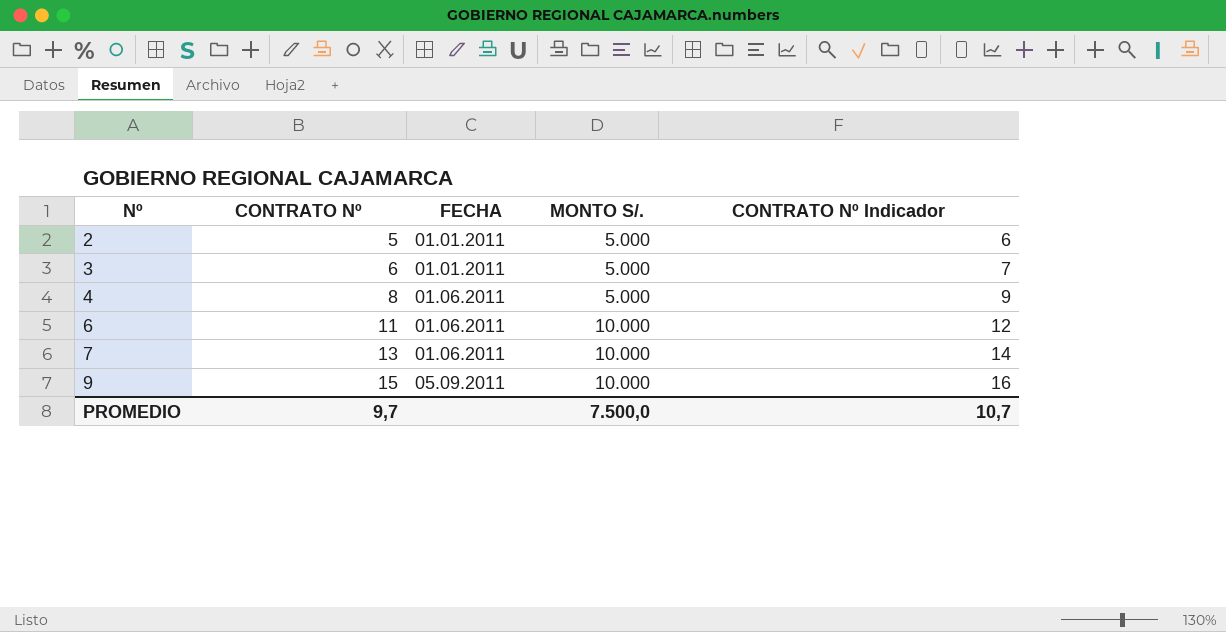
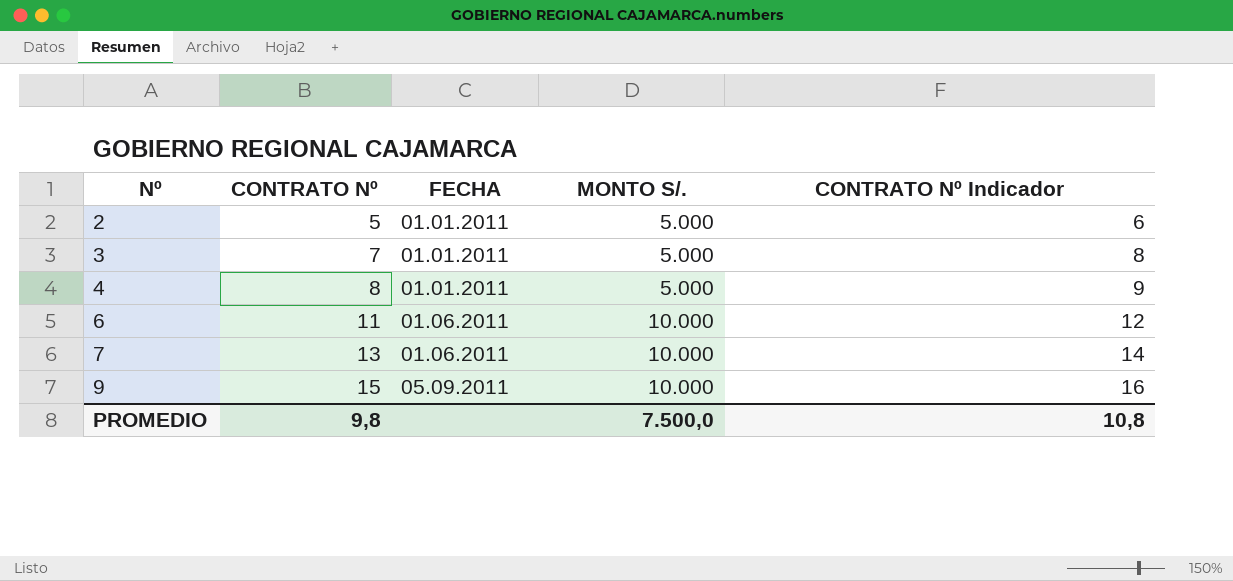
3 | CONTRATO Nº: 6 -> 7
3 | CONTRATO Nº Indicador: 7 -> 8
4 | FECHA: 01.06.2011 -> 01.01.2011
PROMEDIO | CONTRATO Nº: 9,7 -> 9,8
PROMEDIO | CONTRATO Nº Indicador: 10,7 -> 10,8

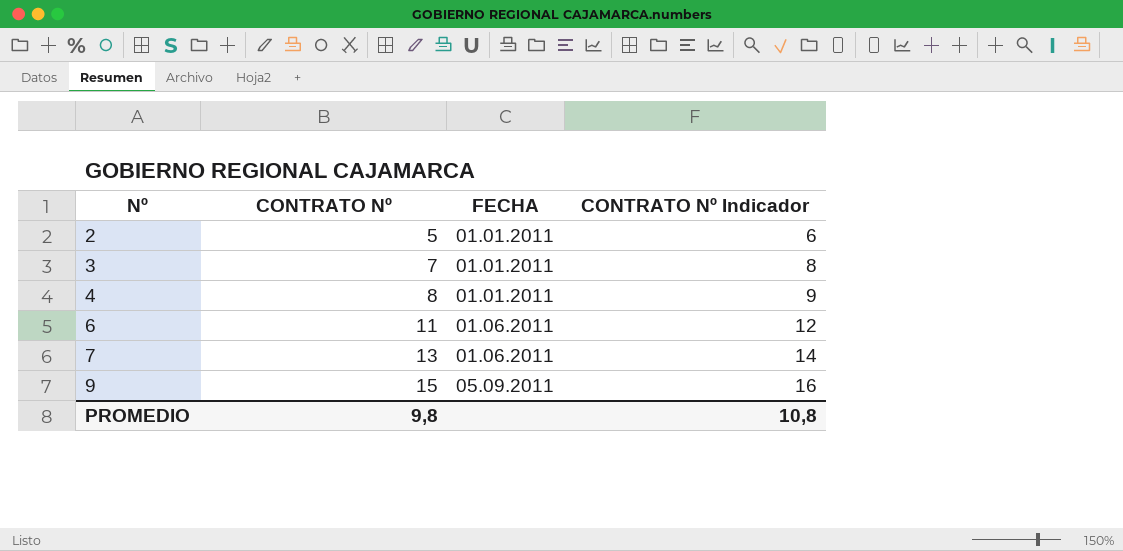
column MONTO S/. | position: 4 -> none

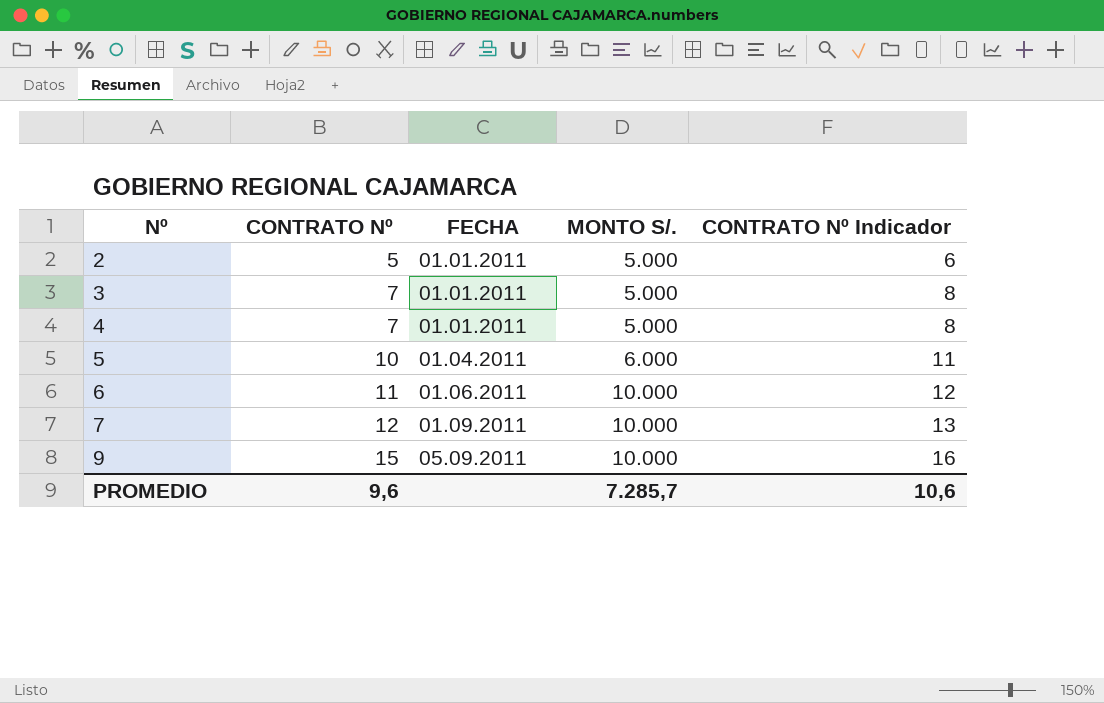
column MONTO S/. | position: none -> 4
4 | CONTRATO Nº: 8 -> 7
4 | CONTRATO Nº Indicador: 9 -> 8
row 5: none -> 10 | 01.04.2011 | 6.000 | 11
7 | CONTRATO Nº: 13 -> 12
7 | FECHA: 01.06.2011 -> 01.09.2011
7 | CONTRATO Nº Indicador: 14 -> 13
PROMEDIO | CONTRATO Nº: 9,8 -> 9,6
PROMEDIO | CONTRATO Nº Indicador: 10,8 -> 10,6

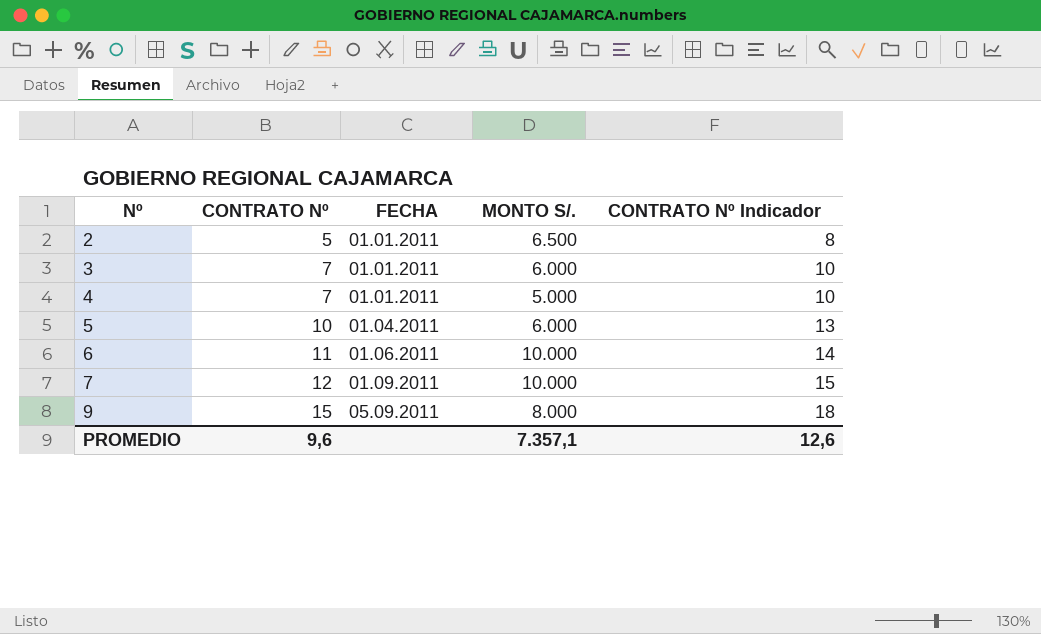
column CONTRATO Nº Indicador | formula: [CONTRATO Nº] + 1 -> [CONTRATO Nº] + 3
2 | MONTO S/.: 5.000 -> 6.500
3 | MONTO S/.: 5.000 -> 6.000
9 | MONTO S/.: 10.000 -> 8.000
PROMEDIO | MONTO S/.: 7.285,7 -> 7.357,1
PROMEDIO | CONTRATO Nº Indicador: 10,6 -> 12,6

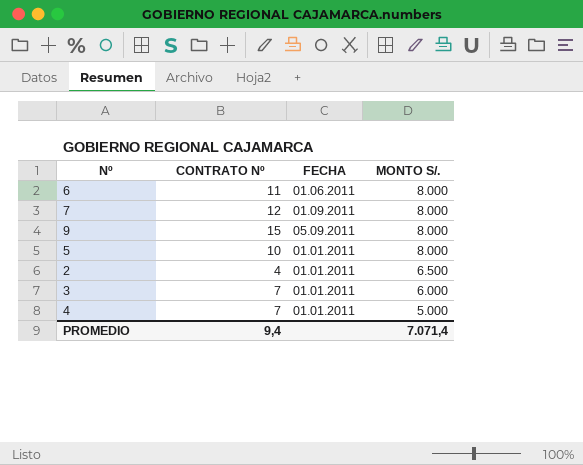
row order: Nº ascending -> MONTO S/. descending
column CONTRATO Nº Indicador | formula: [CONTRATO Nº] + 3 -> none
6 | MONTO S/.: 10.000 -> 8.000
7 | MONTO S/.: 10.000 -> 8.000
5 | FECHA: 01.04.2011 -> 01.01.2011
5 | MONTO S/.: 6.000 -> 8.000
2 | CONTRATO Nº: 5 -> 4
PROMEDIO | CONTRATO Nº: 9,6 -> 9,4
PROMEDIO | MONTO S/.: 7.357,1 -> 7.071,4

